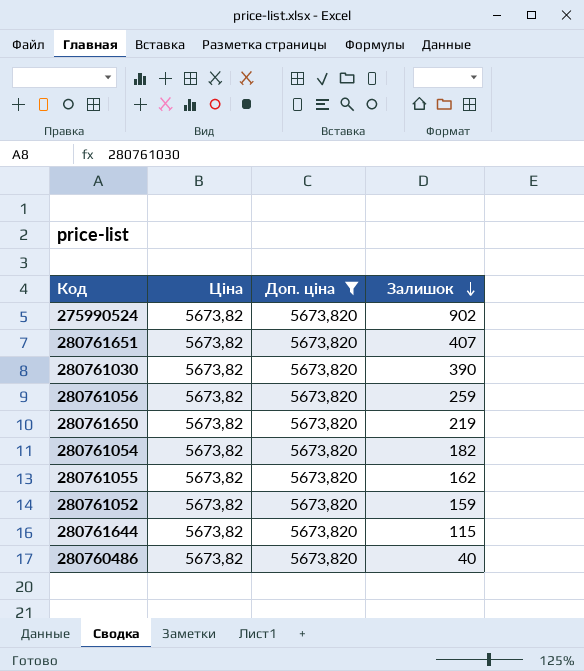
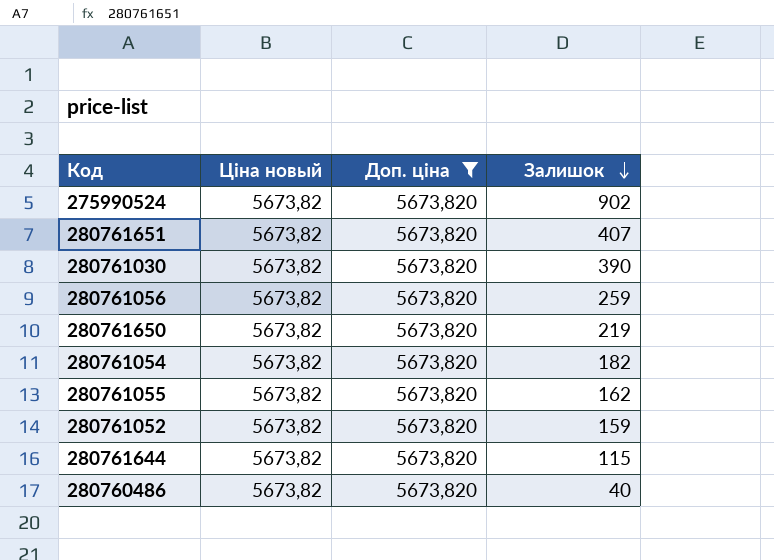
column name: Ціна -> Ціна новый

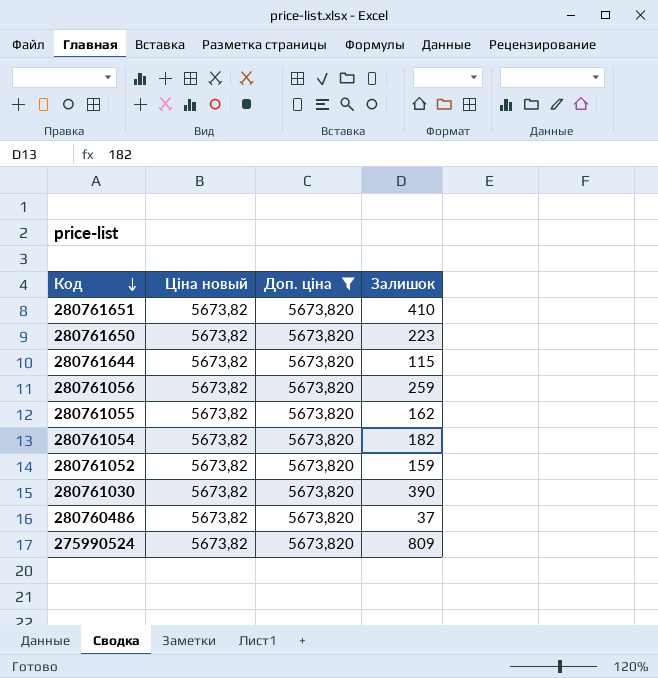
row order: Залишок descending -> Код descending
280761651 | Залишок: 407 -> 410
280761650 | Залишок: 219 -> 223
280760486 | Залишок: 40 -> 37
275990524 | Залишок: 902 -> 809

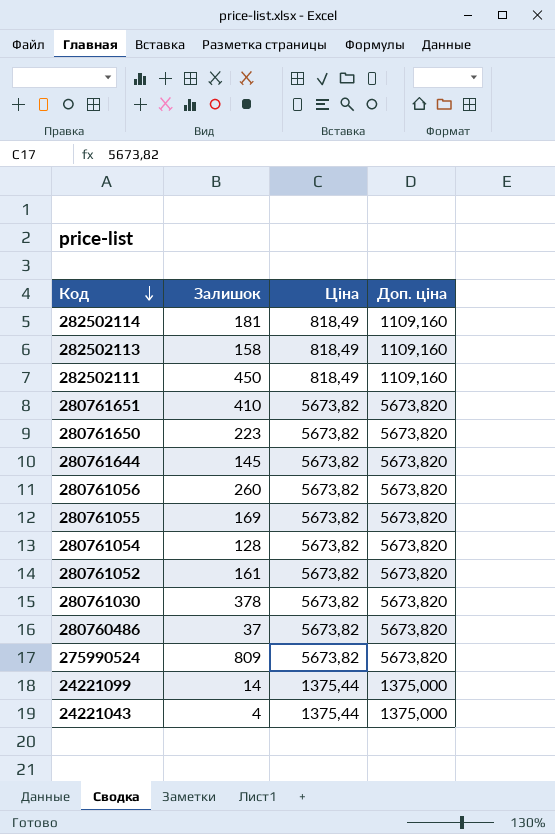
filter: Доп. ціна = 5673,820 -> none
column Залишок | position: 4 -> 2
column name: Ціна новый -> Ціна
280761644 | Залишок: 115 -> 145
280761056 | Залишок: 259 -> 260
280761055 | Залишок: 162 -> 169
280761054 | Залишок: 182 -> 128
280761052 | Залишок: 159 -> 161
280761030 | Залишок: 390 -> 378

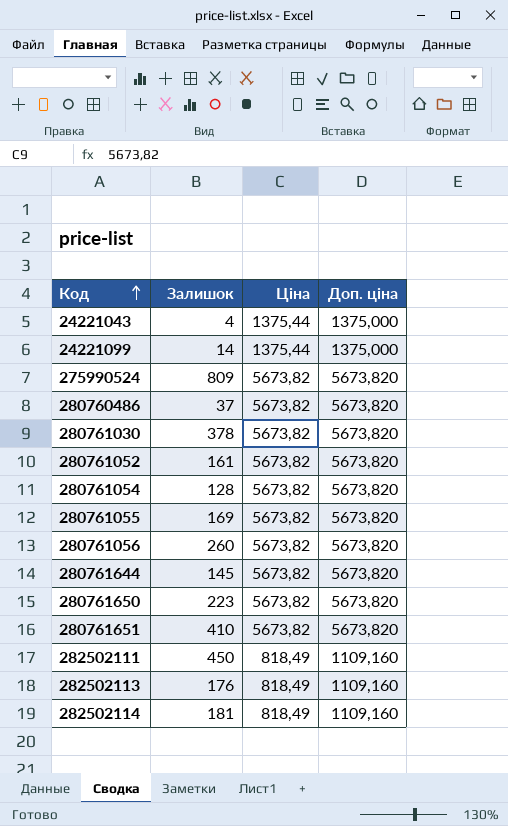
row order: Код descending -> Код ascending
282502113 | Залишок: 158 -> 176

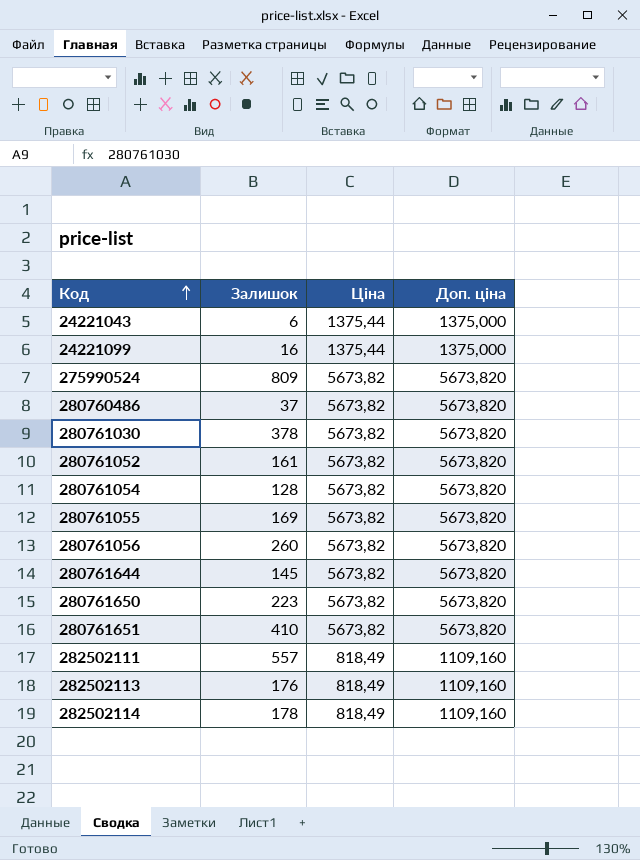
24221043 | Залишок: 4 -> 6
24221099 | Залишок: 14 -> 16
282502111 | Залишок: 450 -> 557
282502114 | Залишок: 181 -> 178

